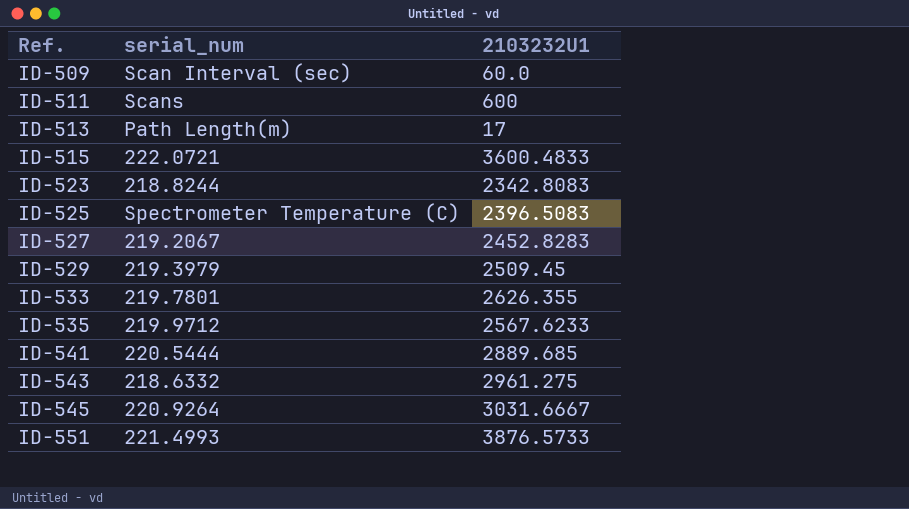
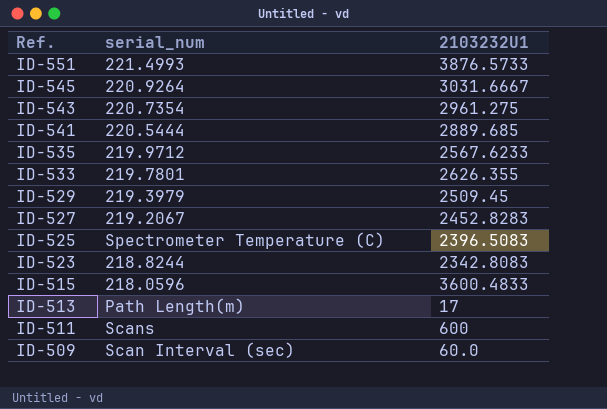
row order: Ref. ascending -> Ref. descending
ID-543 | serial_num: 218.6332 -> 220.7354
ID-515 | serial_num: 222.0721 -> 218.0596

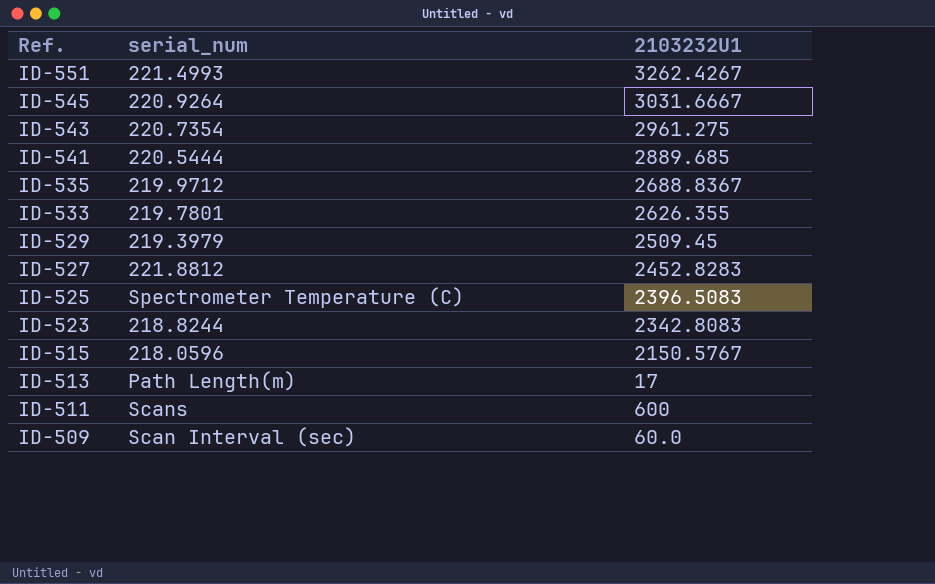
ID-551 | 2103232U1: 3876.5733 -> 3262.4267
ID-535 | 2103232U1: 2567.6233 -> 2688.8367
ID-527 | serial_num: 219.2067 -> 221.8812
ID-515 | 2103232U1: 3600.4833 -> 2150.5767

